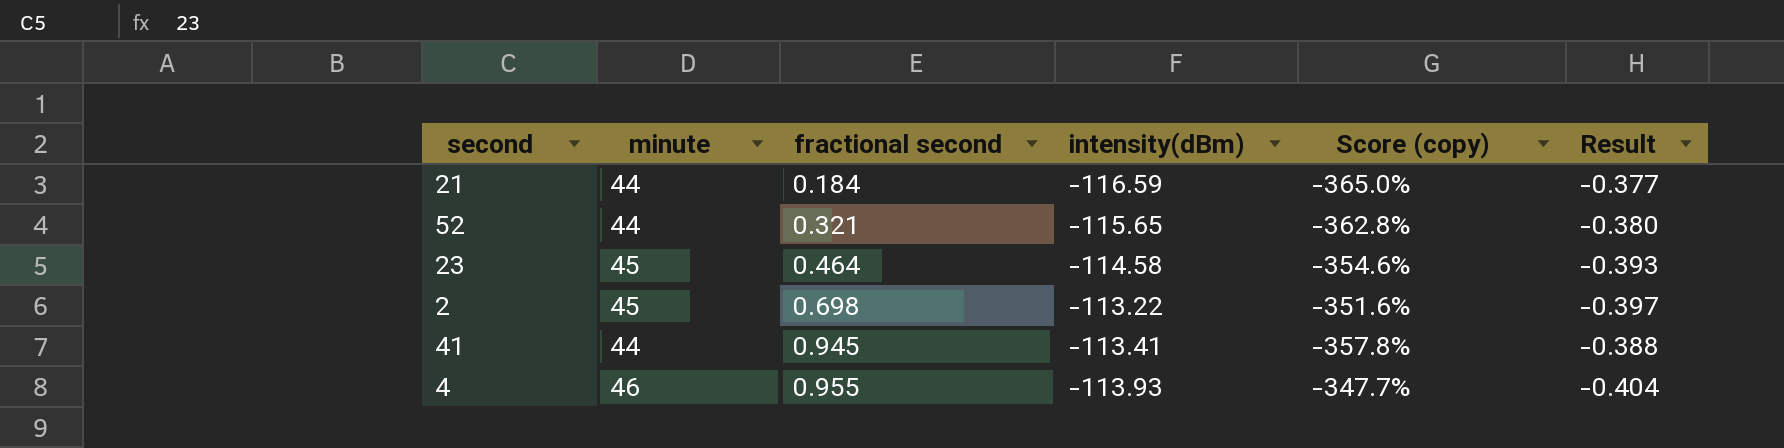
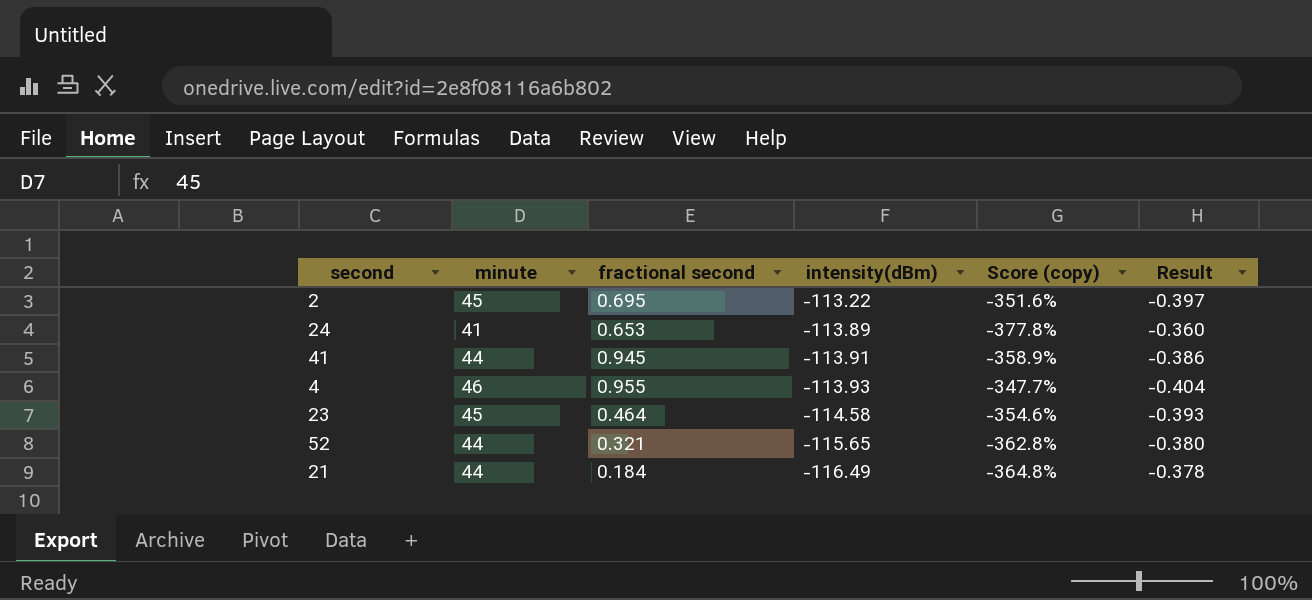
row order: fractional second ascending -> intensity(dBm) descending
2 | fractional second: 0.698 -> 0.695
row 24: none -> 41 | 0.653 | -113.89 | -377.8% | -0.360
41 | intensity(dBm): -113.41 -> -113.91
41 | Score (copy): -357.8% -> -358.9%
41 | Result: -0.388 -> -0.386
21 | intensity(dBm): -116.59 -> -116.49
21 | Score (copy): -365.0% -> -364.8%
21 | Result: -0.377 -> -0.378

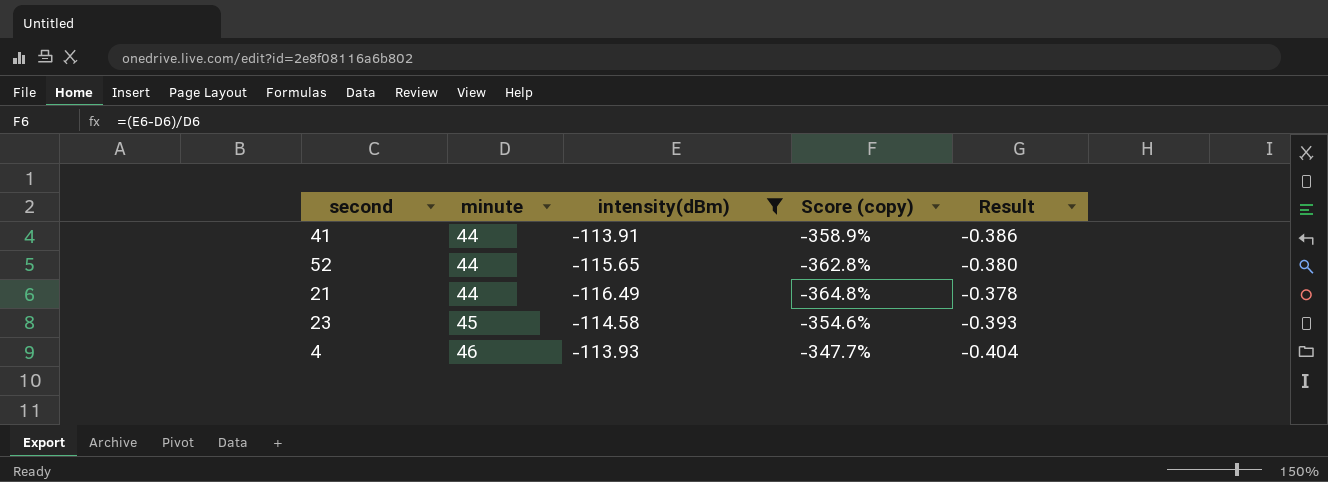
filter: none -> intensity(dBm) <= -113.91
row order: intensity(dBm) descending -> minute ascending
column fractional second | position: 3 -> none

